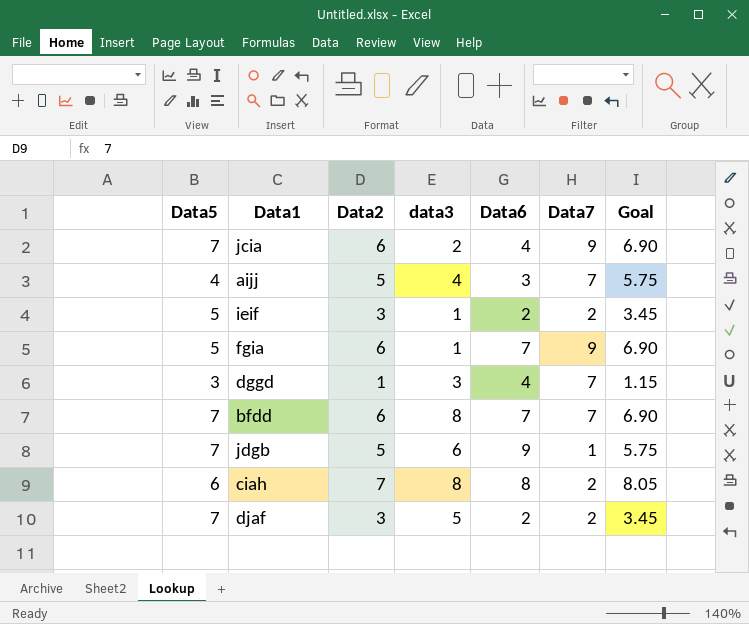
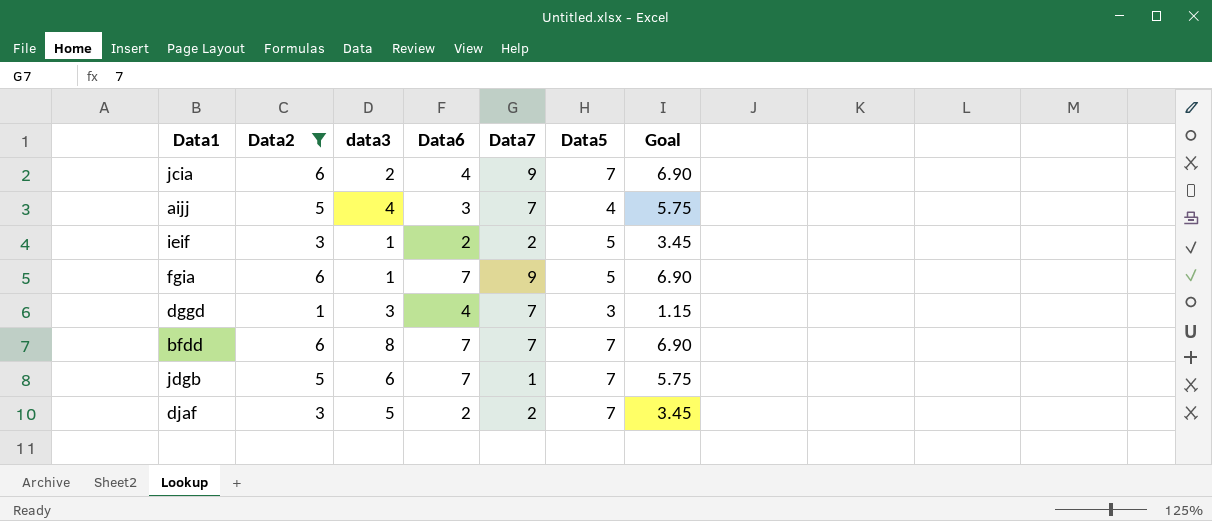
filter: none -> Data2 != 7
column Data5 | position: 1 -> 6
jdgb | Data6: 9 -> 7

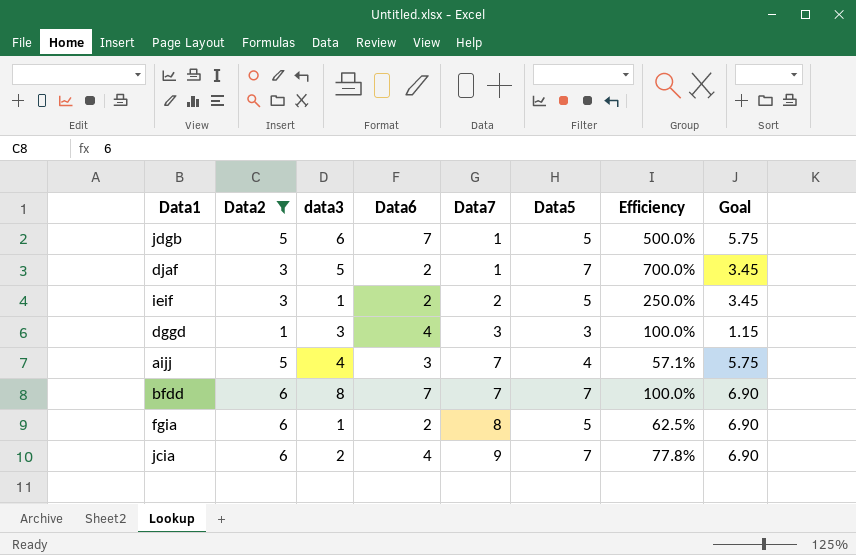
row order: none -> Data7 ascending
column Efficiency | formula: none -> [Data5] / [Data7]
jdgb | Data5: 7 -> 5
djaf | Data7: 2 -> 1
dggd | Data7: 7 -> 3
fgia | Data6: 7 -> 2
fgia | Data7: 9 -> 8

